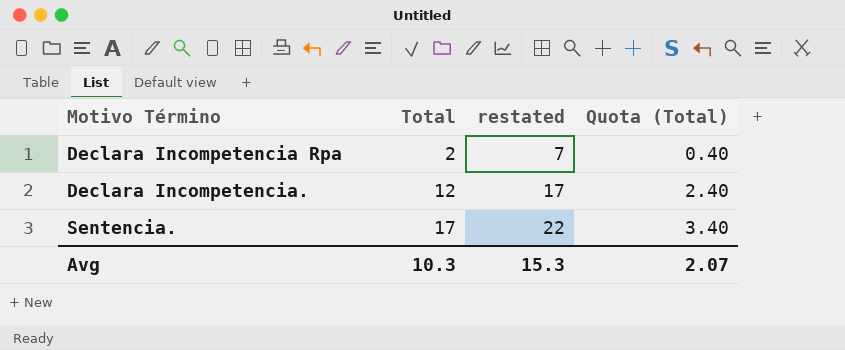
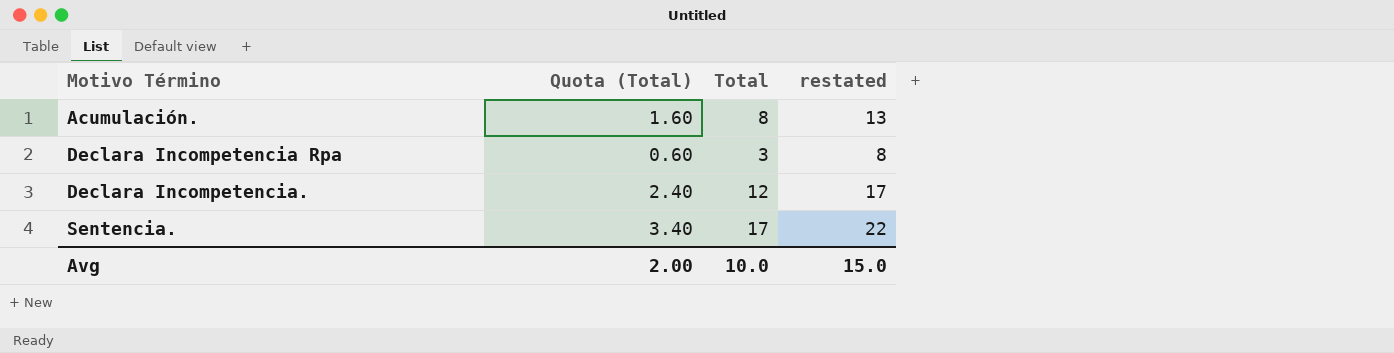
column Quota (Total) | position: 4 -> 2
row Acumulación.: none -> 1.60 | 8 | 13
Declara Incompetencia Rpa | Quota (Total): 0.40 -> 0.60
Declara Incompetencia Rpa | Total: 2 -> 3
Declara Incompetencia Rpa | restated: 7 -> 8
Avg | Quota (Total): 2.07 -> 2.00
Avg | Total: 10.3 -> 10.0
Avg | restated: 15.3 -> 15.0

